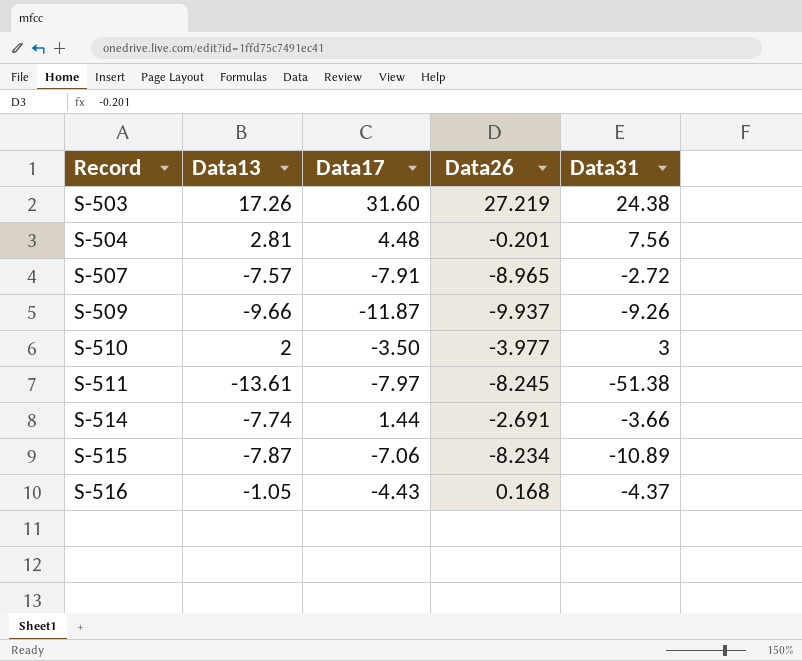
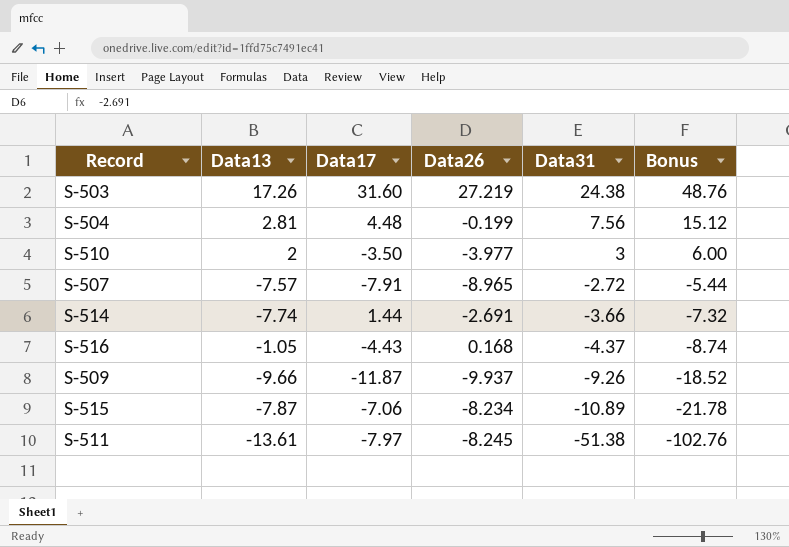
row order: Record ascending -> Data31 descending
column Bonus | formula: none -> [Data31] * 2
S-504 | Data26: -0.201 -> -0.199

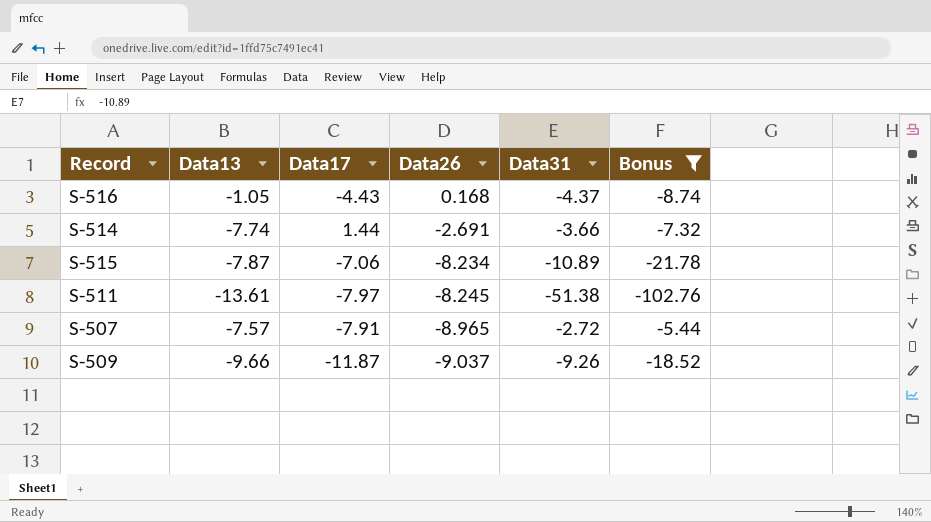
filter: none -> Bonus <= -5.44
row order: Data31 descending -> Data26 descending
S-509 | Data26: -9.937 -> -9.037

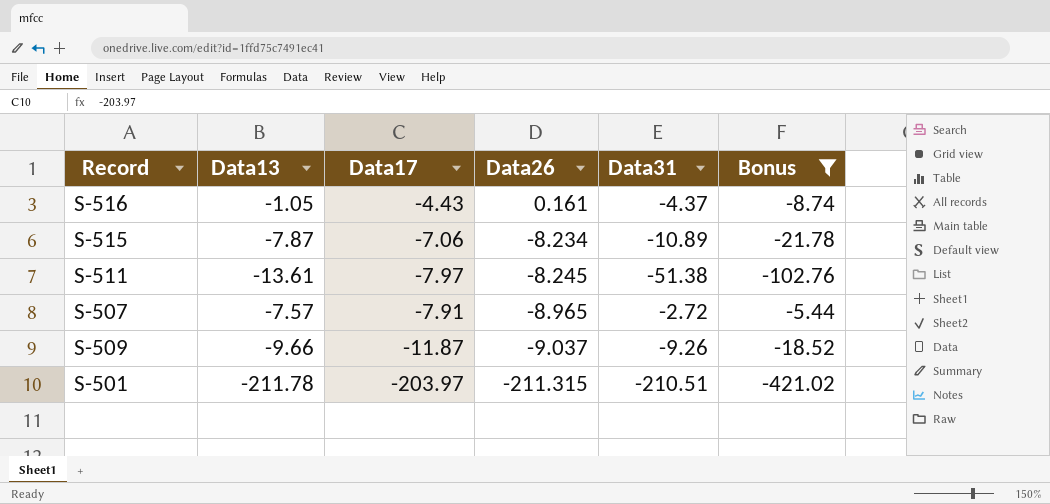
row S-514: -7.74 | 1.44 | -2.691 | -3.66 | -7.32 -> none
S-516 | Data26: 0.168 -> 0.161
row S-501: none -> -211.78 | -203.97 | -211.315 | -210.51 | -421.02

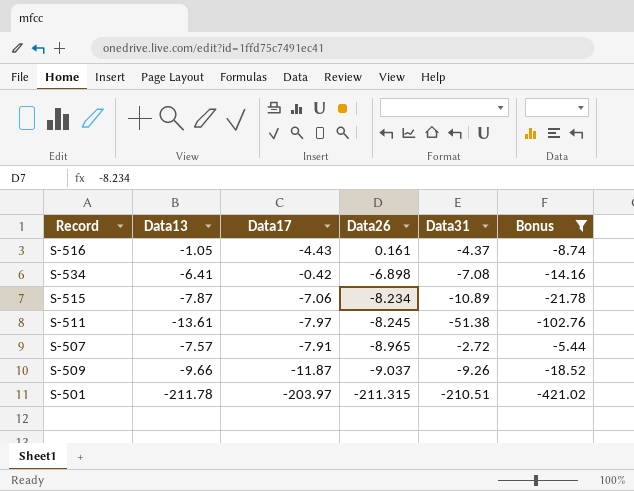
row S-534: none -> -6.41 | -0.42 | -6.898 | -7.08 | -14.16

